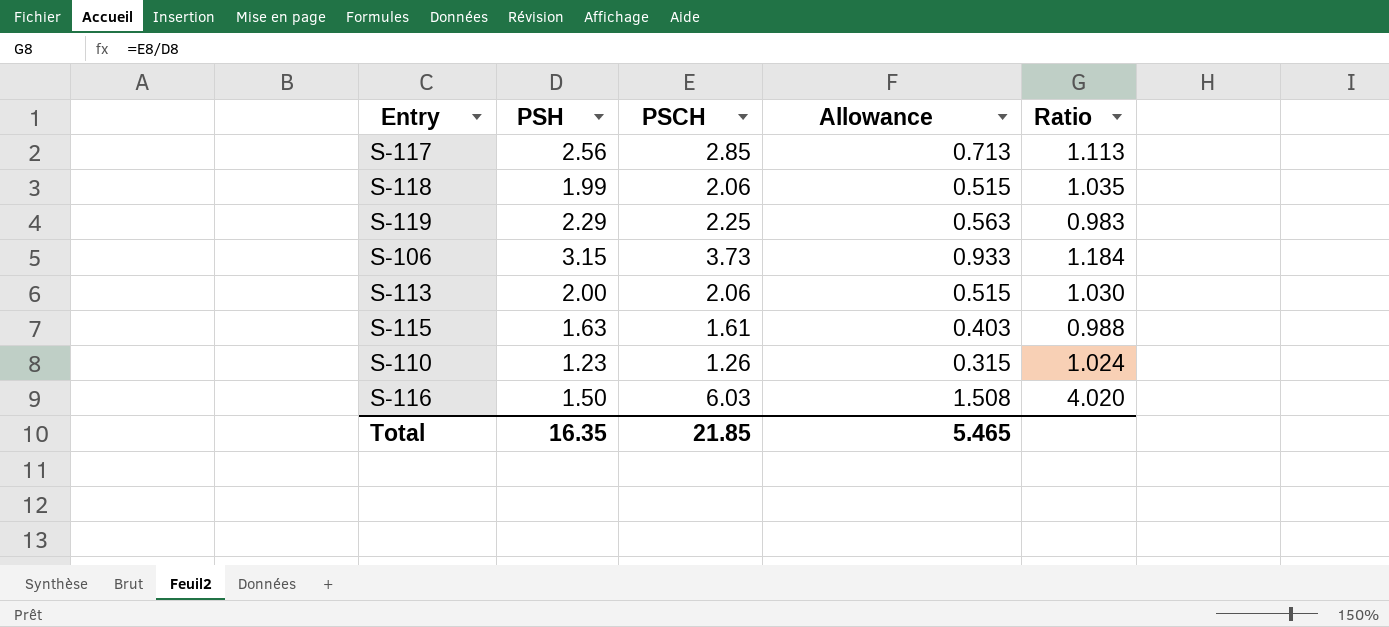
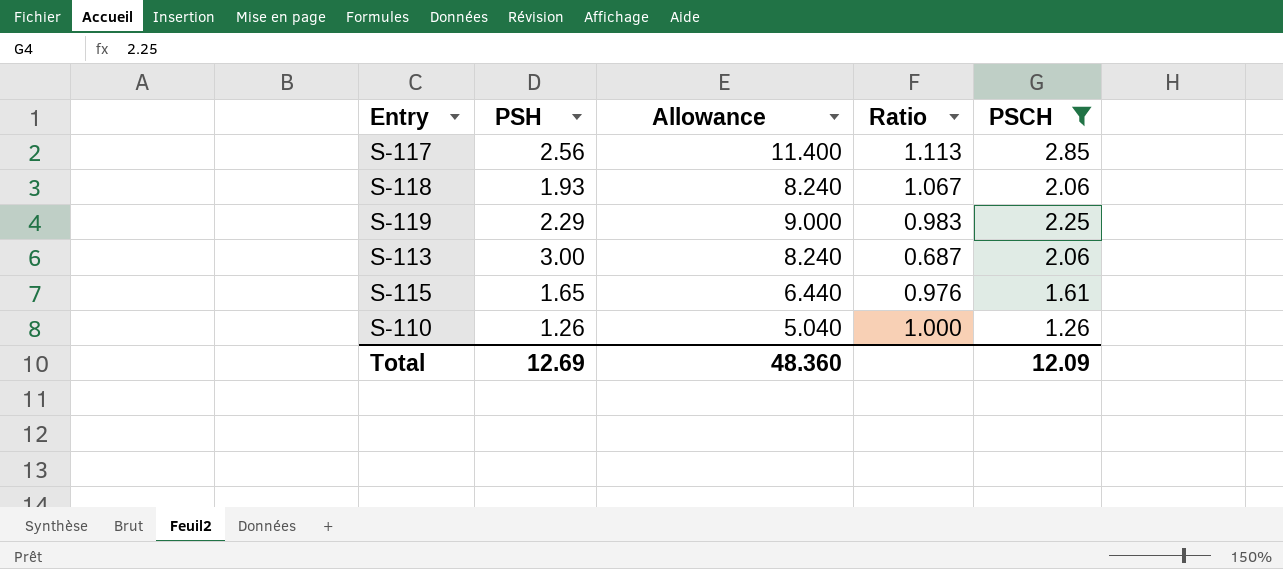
filter: none -> PSCH <= 2.85
column Allowance | formula: [PSCH] * 0.25 -> [PSCH] * 4
column PSCH | position: 3 -> 5
S-118 | PSH: 1.99 -> 1.93
S-118 | Ratio: 1.035 -> 1.067
S-113 | PSH: 2.00 -> 3.00
S-113 | Ratio: 1.030 -> 0.687
S-115 | PSH: 1.63 -> 1.65
S-115 | Ratio: 0.988 -> 0.976
S-110 | PSH: 1.23 -> 1.26
S-110 | Ratio: 1.024 -> 1.000
Total | PSH: 16.35 -> 12.69
Total | Allowance: 5.465 -> 48.360
Total | PSCH: 21.85 -> 12.09

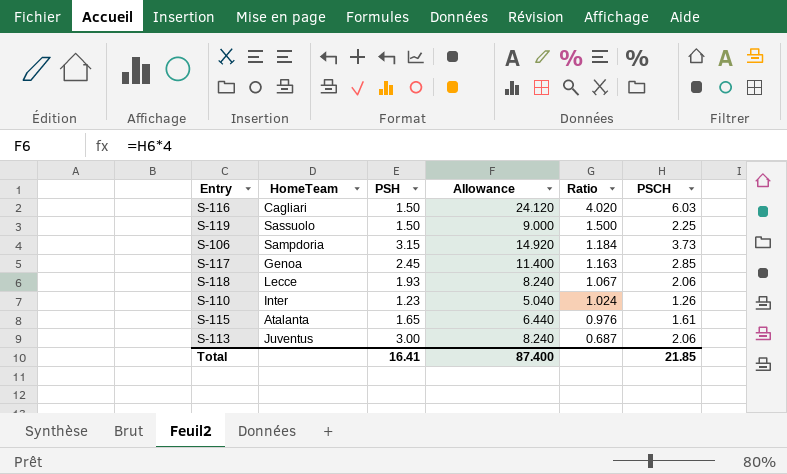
filter: PSCH <= 2.85 -> none
row order: none -> Ratio descending
column HomeTeam | position: none -> 2
S-119 | PSH: 2.29 -> 1.50
S-119 | Ratio: 0.983 -> 1.500
S-117 | PSH: 2.56 -> 2.45
S-117 | Ratio: 1.113 -> 1.163
S-110 | PSH: 1.26 -> 1.23
S-110 | Ratio: 1.000 -> 1.024
Total | PSH: 12.69 -> 16.41
Total | Allowance: 48.360 -> 87.400
Total | PSCH: 12.09 -> 21.85

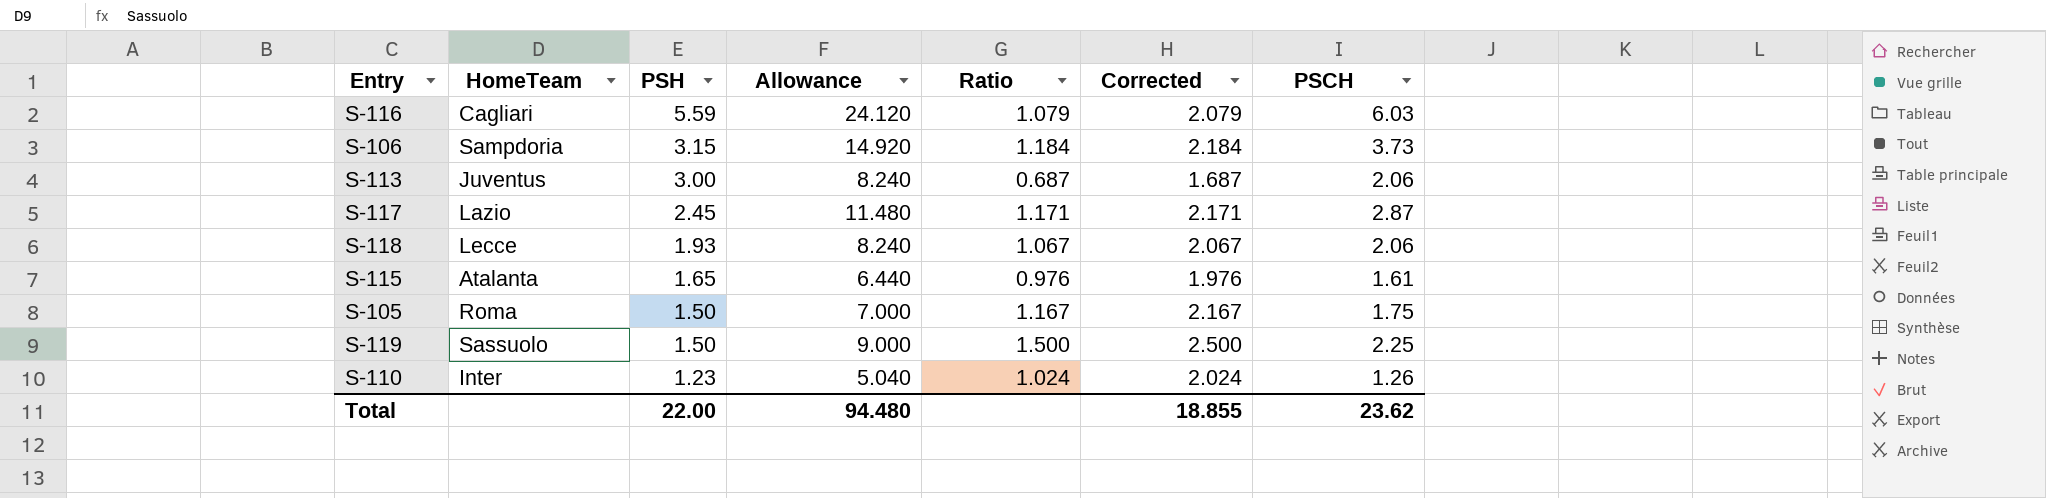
row order: Ratio descending -> PSH descending
column Corrected | formula: none -> [Ratio] + 1
S-116 | PSH: 1.50 -> 5.59
S-116 | Ratio: 4.020 -> 1.079
S-117 | HomeTeam: Genoa -> Lazio
S-117 | Allowance: 11.400 -> 11.480
S-117 | Ratio: 1.163 -> 1.171
S-117 | PSCH: 2.85 -> 2.87
row S-105: none -> Roma | 1.50 | 7.000 | 1.167 | 2.167 | 1.75
Total | PSH: 16.41 -> 22.00
Total | Allowance: 87.400 -> 94.480
Total | PSCH: 21.85 -> 23.62

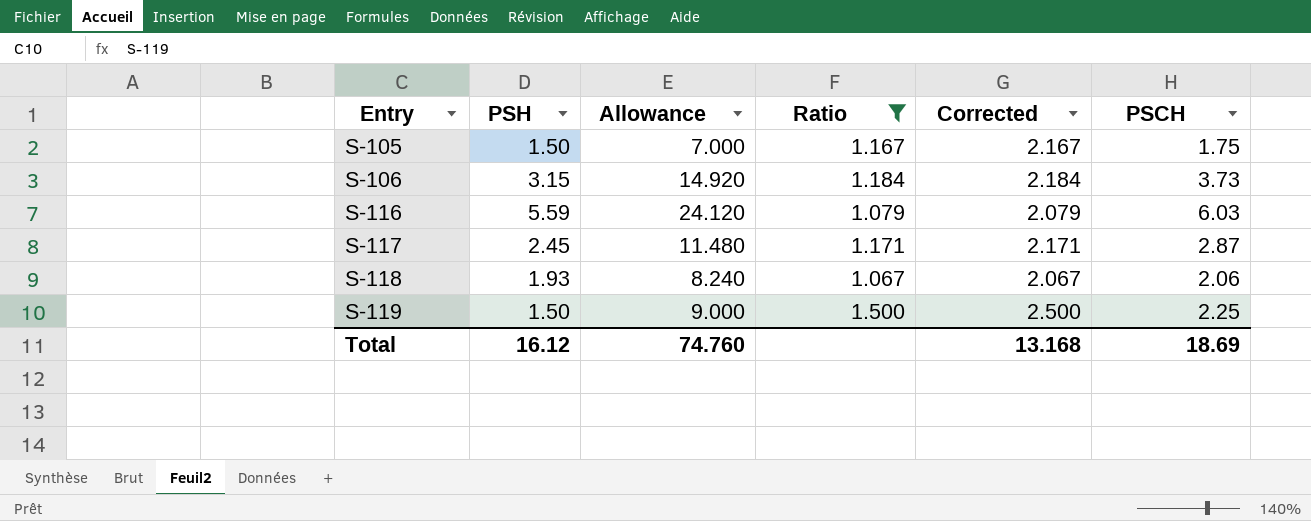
filter: none -> Ratio >= 1.067
row order: PSH descending -> Entry ascending
column HomeTeam | position: 2 -> none
Total | PSH: 22.00 -> 16.12
Total | Allowance: 94.480 -> 74.760
Total | Corrected: 18.855 -> 13.168
Total | PSCH: 23.62 -> 18.69

